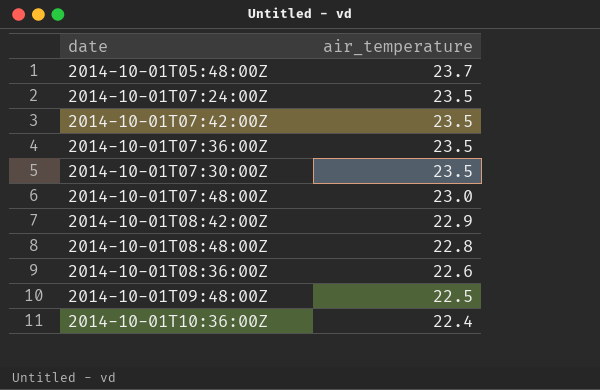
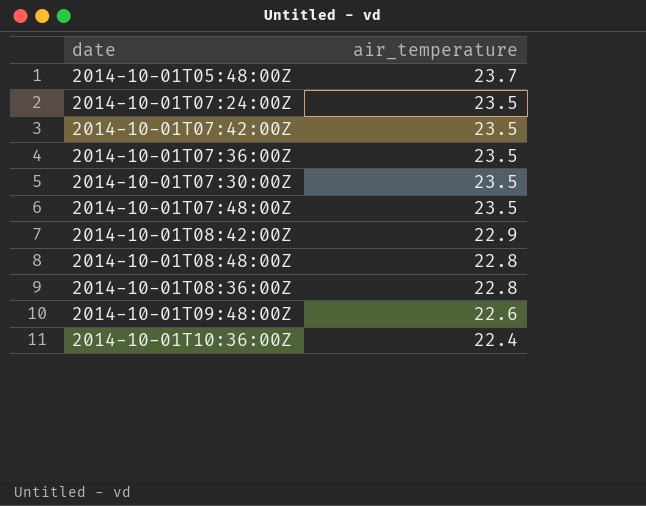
2014-10-01T07:48:00Z | air_temperature: 23.0 -> 23.5
2014-10-01T08:36:00Z | air_temperature: 22.6 -> 22.8
2014-10-01T09:48:00Z | air_temperature: 22.5 -> 22.6

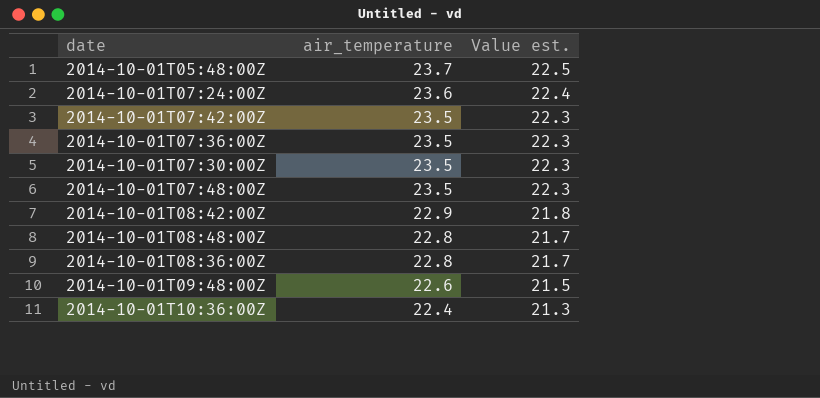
column Value est. | formula: none -> [air_temperature] * 0.95
2014-10-01T07:24:00Z | air_temperature: 23.5 -> 23.6

